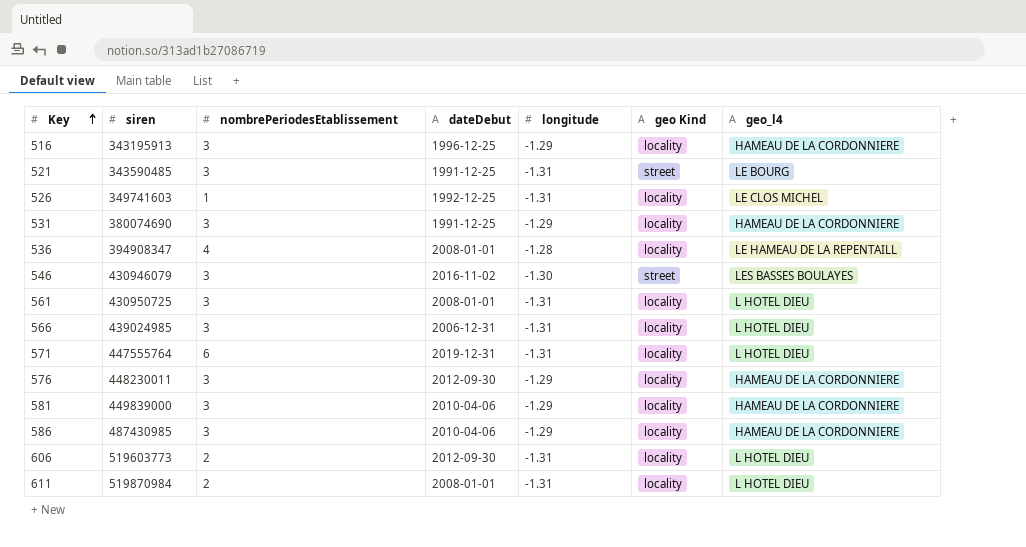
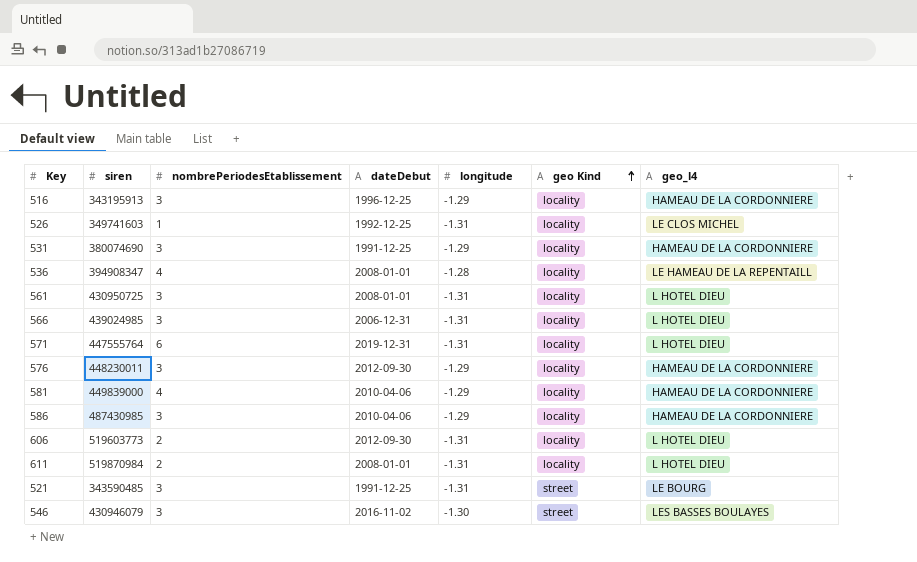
row order: Key ascending -> geo Kind ascending
581 | nombrePeriodesEtablissement: 3 -> 4

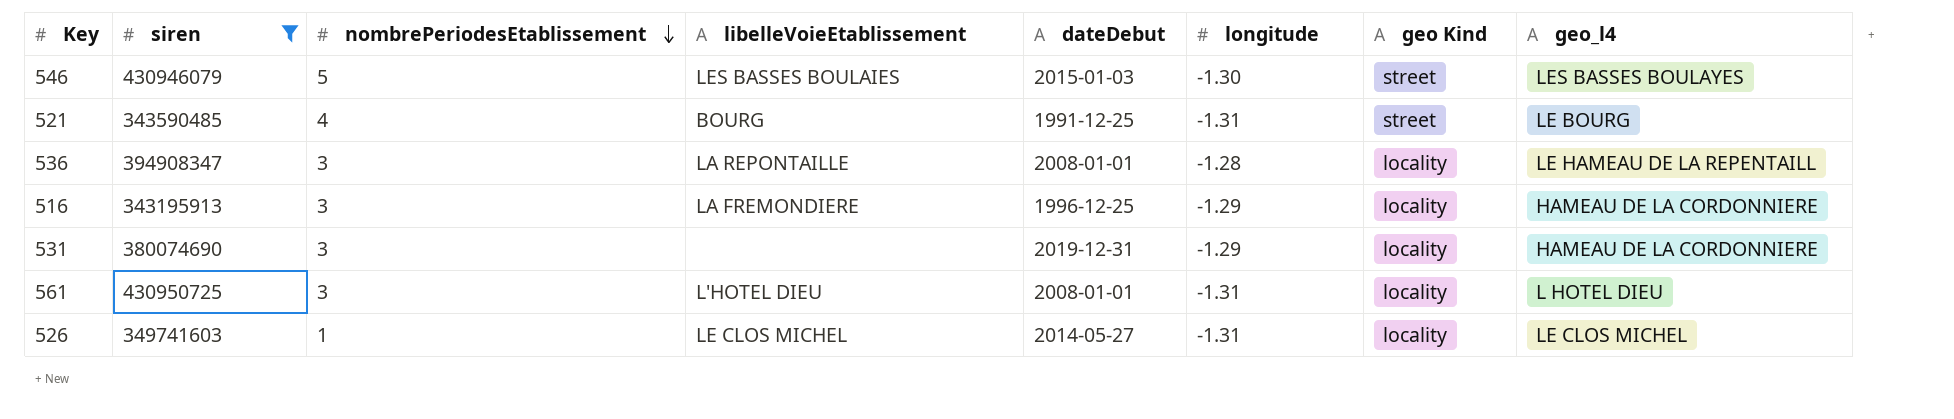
filter: none -> siren <= 430950725
row order: geo Kind ascending -> nombrePeriodesEtablissement descending
column libelleVoieEtablissement | position: none -> 4
546 | nombrePeriodesEtablissement: 3 -> 5
546 | dateDebut: 2016-11-02 -> 2015-01-03
521 | nombrePeriodesEtablissement: 3 -> 4
536 | nombrePeriodesEtablissement: 4 -> 3
531 | dateDebut: 1991-12-25 -> 2019-12-31
526 | dateDebut: 1992-12-25 -> 2014-05-27

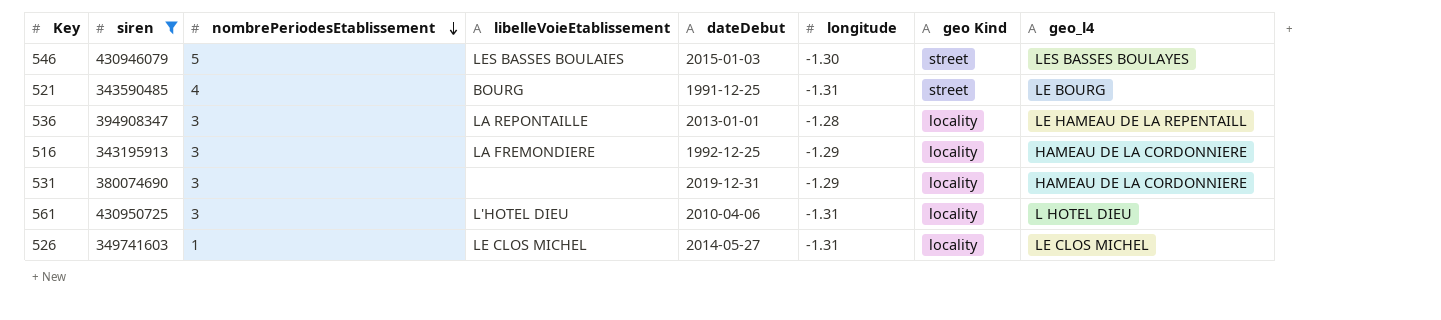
536 | dateDebut: 2008-01-01 -> 2013-01-01
516 | dateDebut: 1996-12-25 -> 1992-12-25
561 | dateDebut: 2008-01-01 -> 2010-04-06

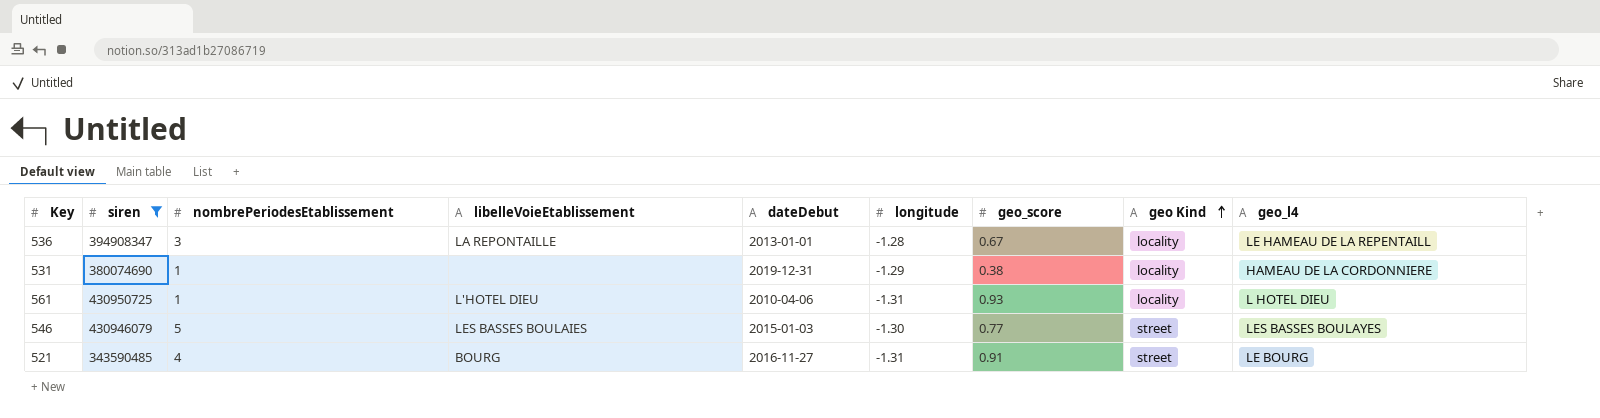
row order: nombrePeriodesEtablissement descending -> geo Kind ascending
column geo_score | position: none -> 7
row 516: 343195913 | 3 | LA FREMONDIERE | 1992-12-25 | -1.29 | locality | HAMEAU DE LA CORDONNIERE -> none
row 526: 349741603 | 1 | LE CLOS MICHEL | 2014-05-27 | -1.31 | locality | LE CLOS MICHEL -> none
531 | nombrePeriodesEtablissement: 3 -> 1
561 | nombrePeriodesEtablissement: 3 -> 1
521 | dateDebut: 1991-12-25 -> 2016-11-27

